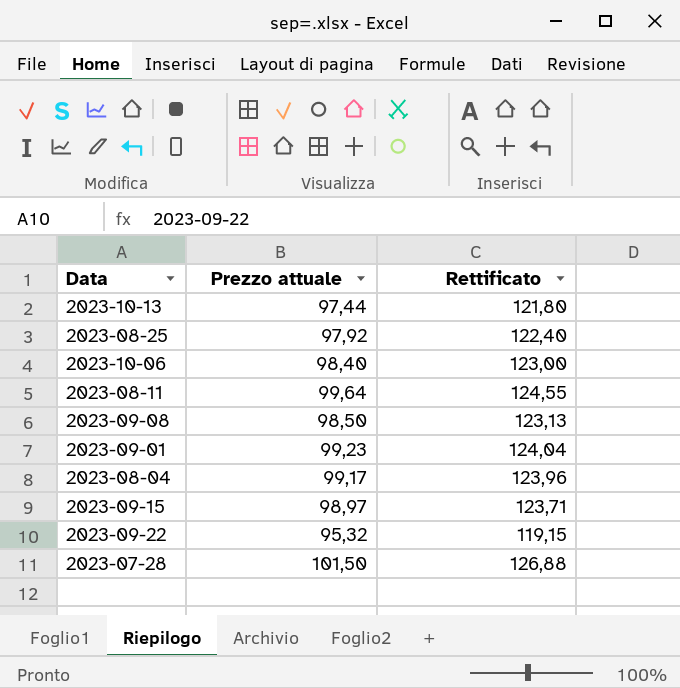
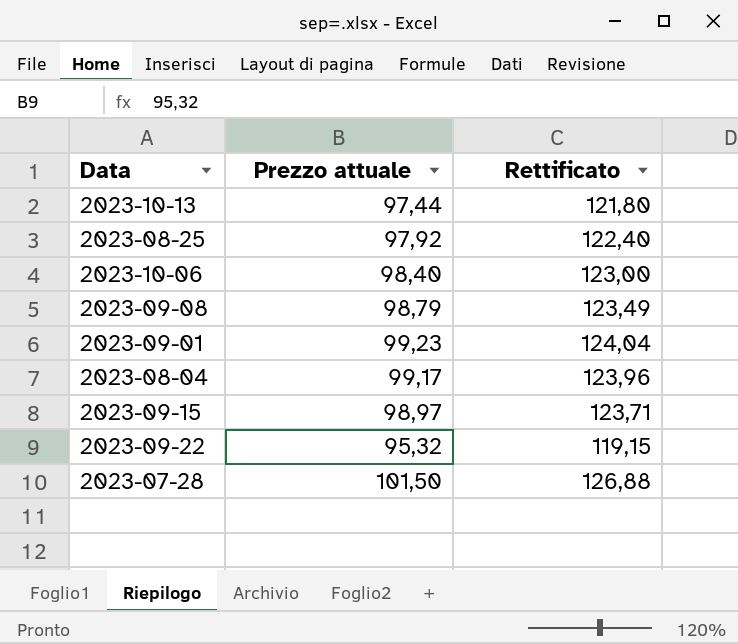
row 2023-08-11: 99,64 | 124,55 -> none
2023-09-08 | Prezzo attuale: 98,50 -> 98,79
2023-09-08 | Rettificato: 123,13 -> 123,49

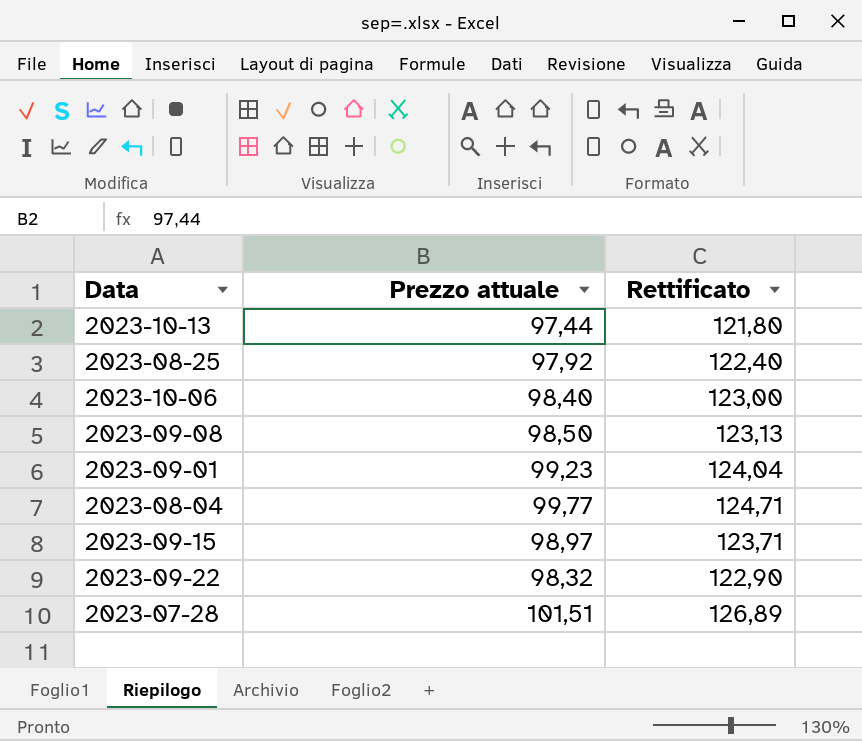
2023-09-08 | Prezzo attuale: 98,79 -> 98,50
2023-09-08 | Rettificato: 123,49 -> 123,13
2023-08-04 | Prezzo attuale: 99,17 -> 99,77
2023-08-04 | Rettificato: 123,96 -> 124,71
2023-09-22 | Prezzo attuale: 95,32 -> 98,32
2023-09-22 | Rettificato: 119,15 -> 122,90
2023-07-28 | Prezzo attuale: 101,50 -> 101,51
2023-07-28 | Rettificato: 126,88 -> 126,89

